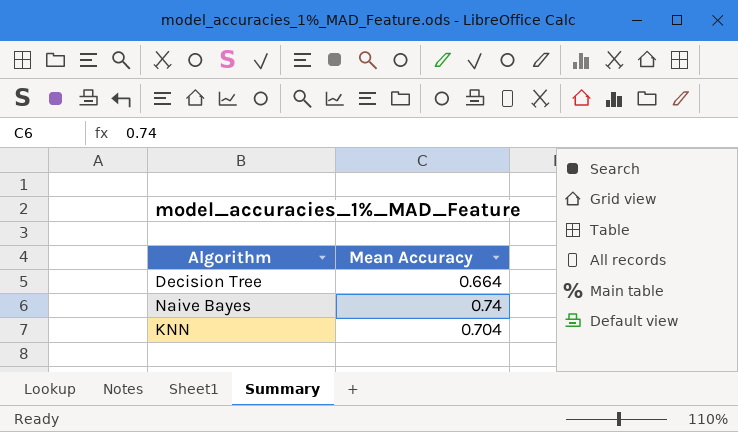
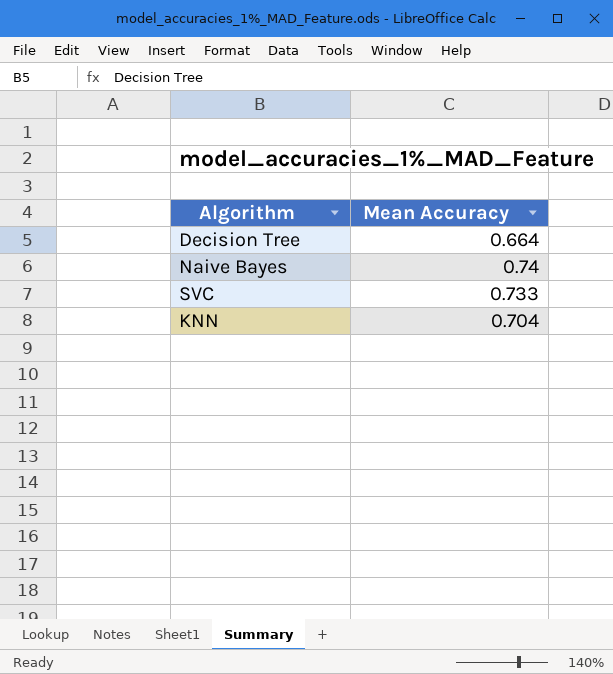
row SVC: none -> 0.733

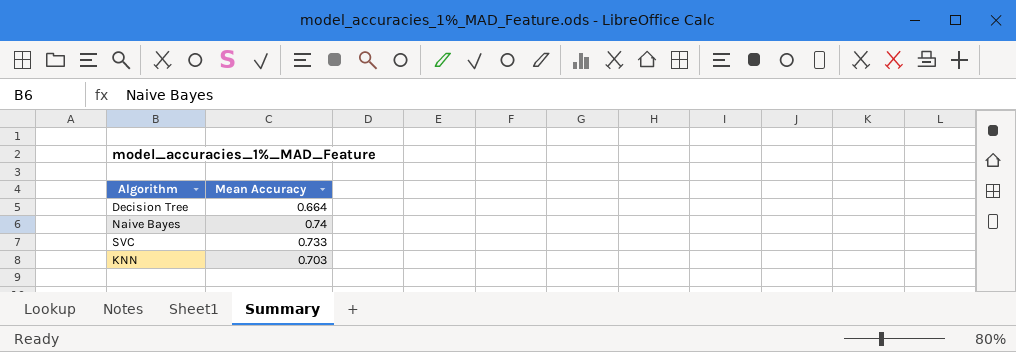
KNN | Mean Accuracy: 0.704 -> 0.703

